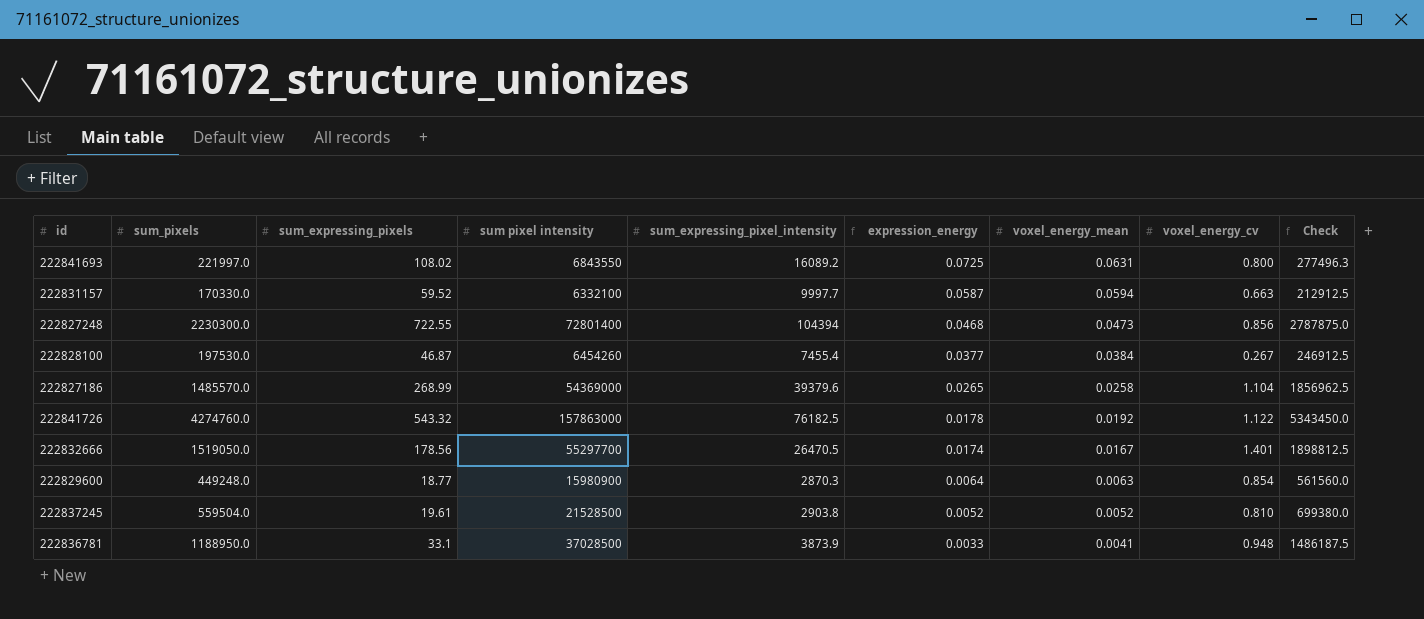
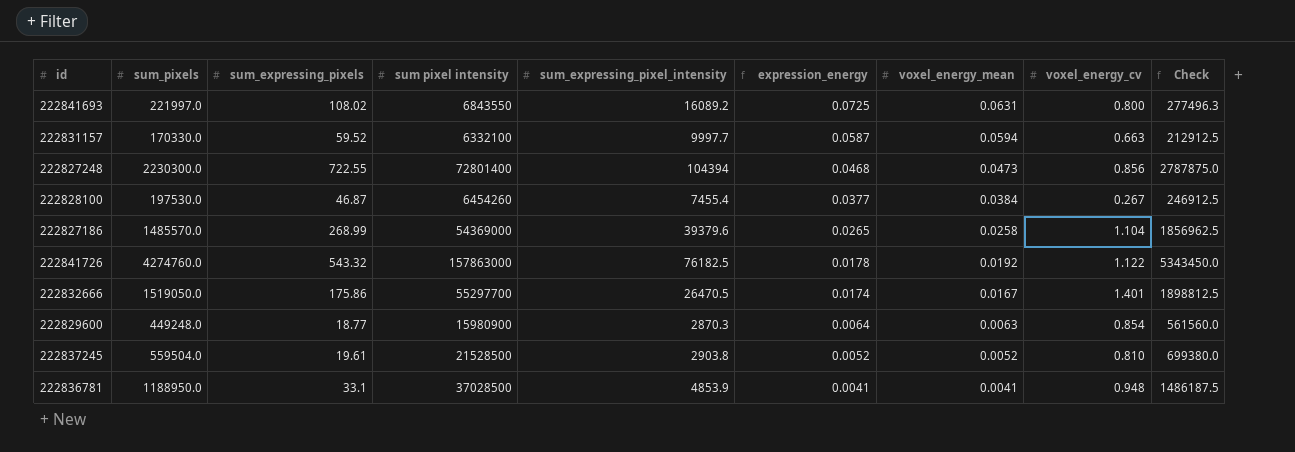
222832666 | sum_expressing_pixels: 178.56 -> 175.86
222836781 | sum_expressing_pixel_intensity: 3873.9 -> 4853.9
222836781 | expression_energy: 0.0033 -> 0.0041

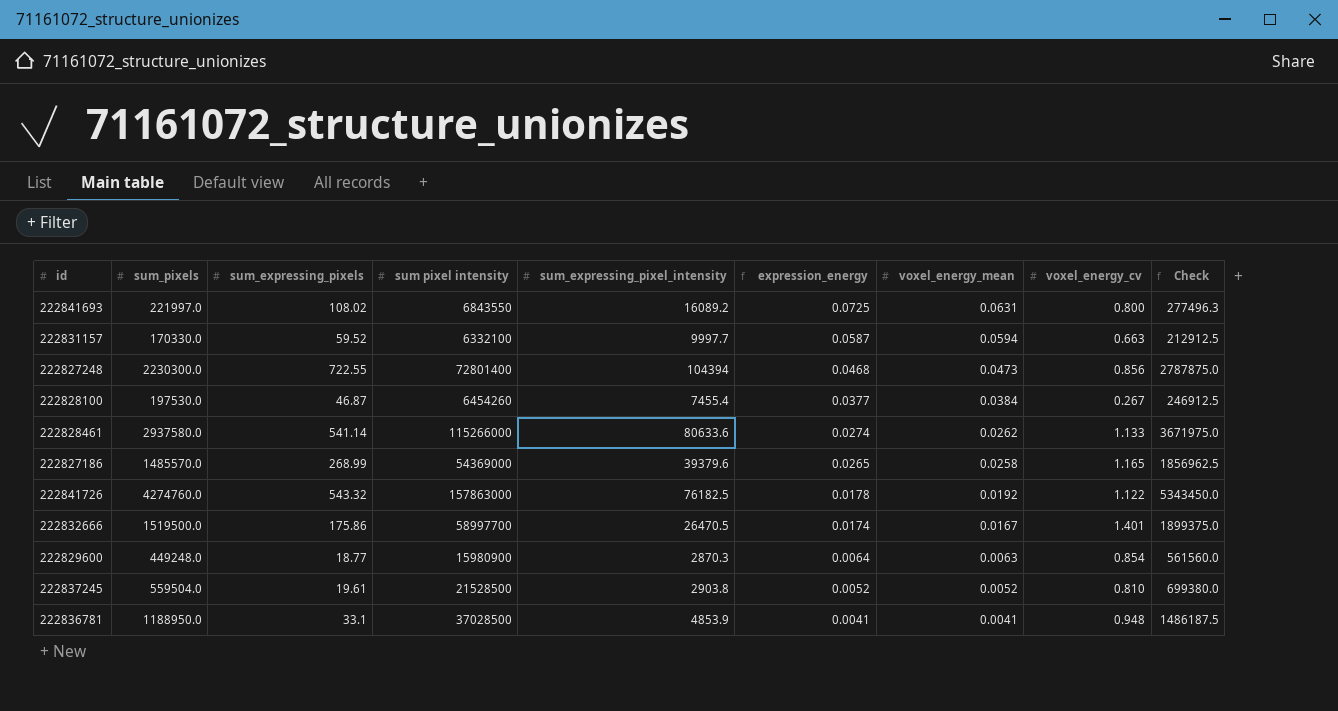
row 222828461: none -> 2937580.0 | 541.14 | 115266000 | 80633.6 | 0.0274 | 0.0262 | 1.133 | 3671975.0
222827186 | voxel_energy_cv: 1.104 -> 1.165
222832666 | sum_pixels: 1519050.0 -> 1519500.0
222832666 | sum pixel intensity: 55297700 -> 58997700
222832666 | Check: 1898812.5 -> 1899375.0

